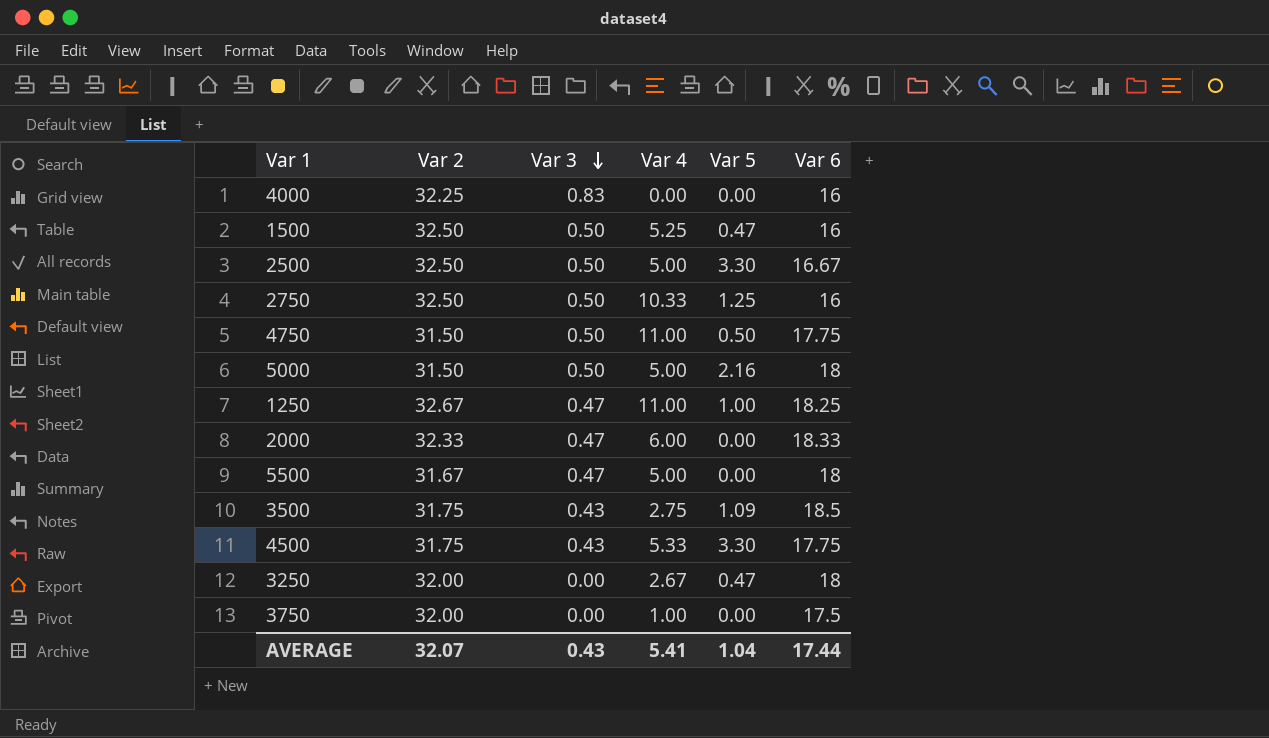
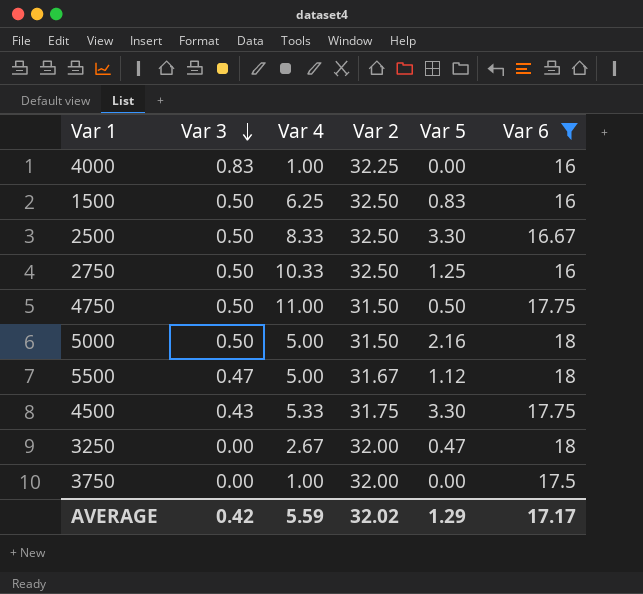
filter: none -> Var 6 <= 18
column Var 2 | position: 2 -> 4
4000 | Var 4: 0.00 -> 1.00
1500 | Var 4: 5.25 -> 6.25
1500 | Var 5: 0.47 -> 0.83
2500 | Var 4: 5.00 -> 8.33
5500 | Var 5: 0.00 -> 1.12
AVERAGE | Var 3: 0.43 -> 0.42
AVERAGE | Var 4: 5.41 -> 5.59
AVERAGE | Var 2: 32.07 -> 32.02
AVERAGE | Var 5: 1.04 -> 1.29
AVERAGE | Var 6: 17.44 -> 17.17

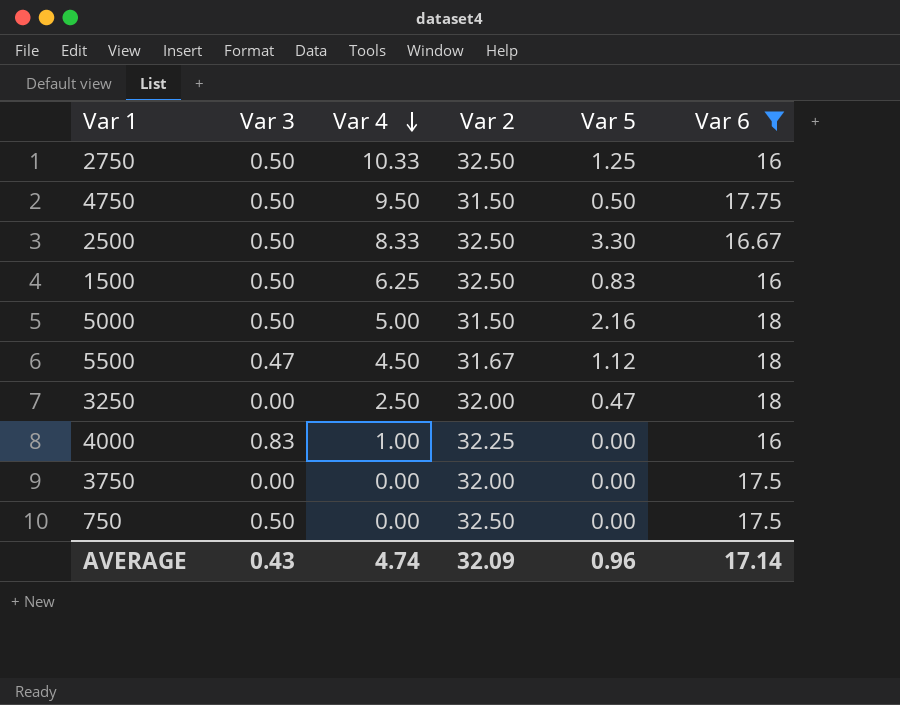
row order: Var 3 descending -> Var 4 descending
row 4500: 0.43 | 5.33 | 31.75 | 3.30 | 17.75 -> none
4750 | Var 4: 11.00 -> 9.50
5500 | Var 4: 5.00 -> 4.50
3250 | Var 4: 2.67 -> 2.50
3750 | Var 4: 1.00 -> 0.00
row 750: none -> 0.50 | 0.00 | 32.50 | 0.00 | 17.5
AVERAGE | Var 3: 0.42 -> 0.43
AVERAGE | Var 4: 5.59 -> 4.74
AVERAGE | Var 2: 32.02 -> 32.09
AVERAGE | Var 5: 1.29 -> 0.96
AVERAGE | Var 6: 17.17 -> 17.14

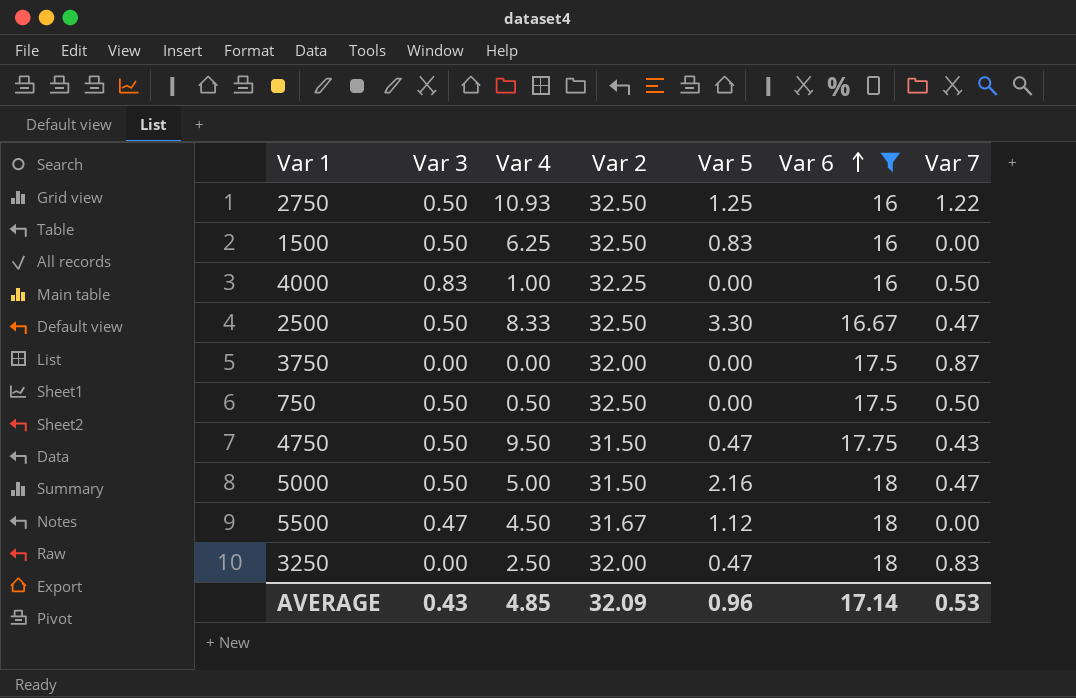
row order: Var 4 descending -> Var 6 ascending
column Var 7 | position: none -> 7
2750 | Var 4: 10.33 -> 10.93
750 | Var 4: 0.00 -> 0.50
4750 | Var 5: 0.50 -> 0.47
AVERAGE | Var 4: 4.74 -> 4.85

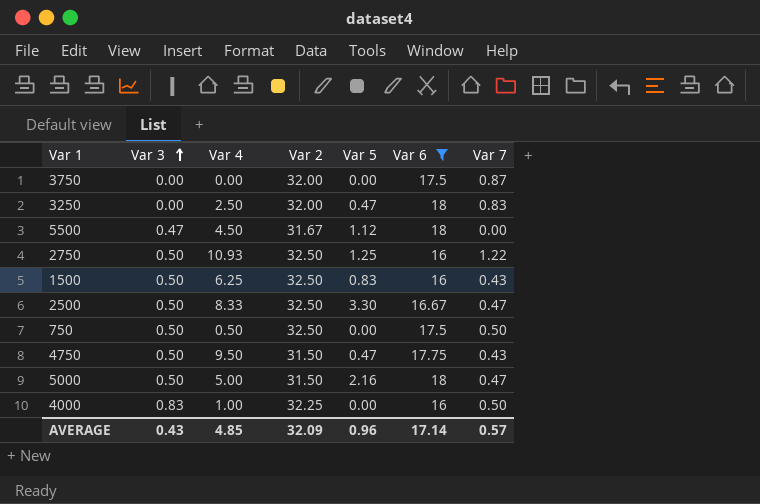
row order: Var 6 ascending -> Var 3 ascending
1500 | Var 7: 0.00 -> 0.43
AVERAGE | Var 7: 0.53 -> 0.57

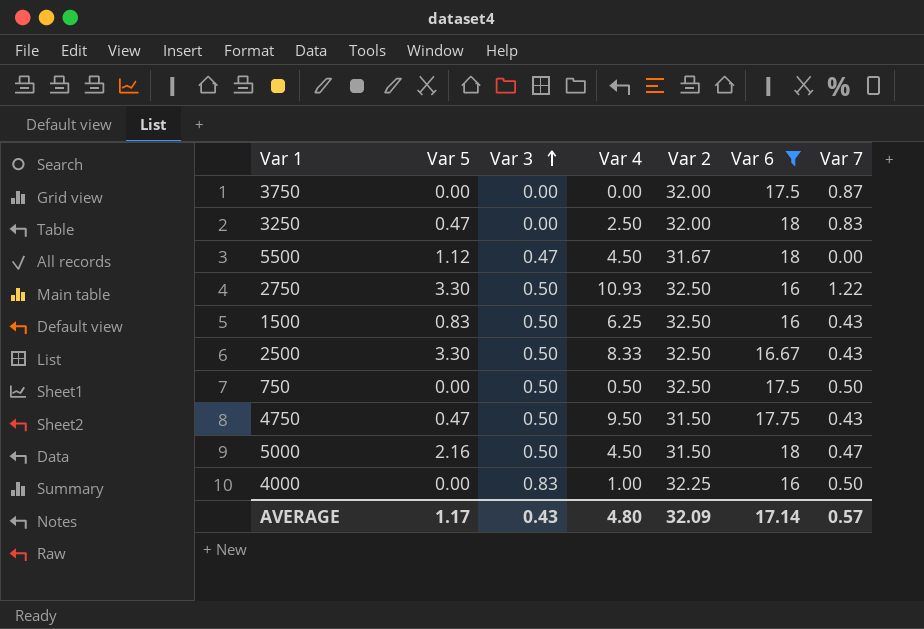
column Var 5 | position: 5 -> 2
2750 | Var 5: 1.25 -> 3.30
2500 | Var 7: 0.47 -> 0.43
5000 | Var 4: 5.00 -> 4.50
AVERAGE | Var 5: 0.96 -> 1.17
AVERAGE | Var 4: 4.85 -> 4.80

